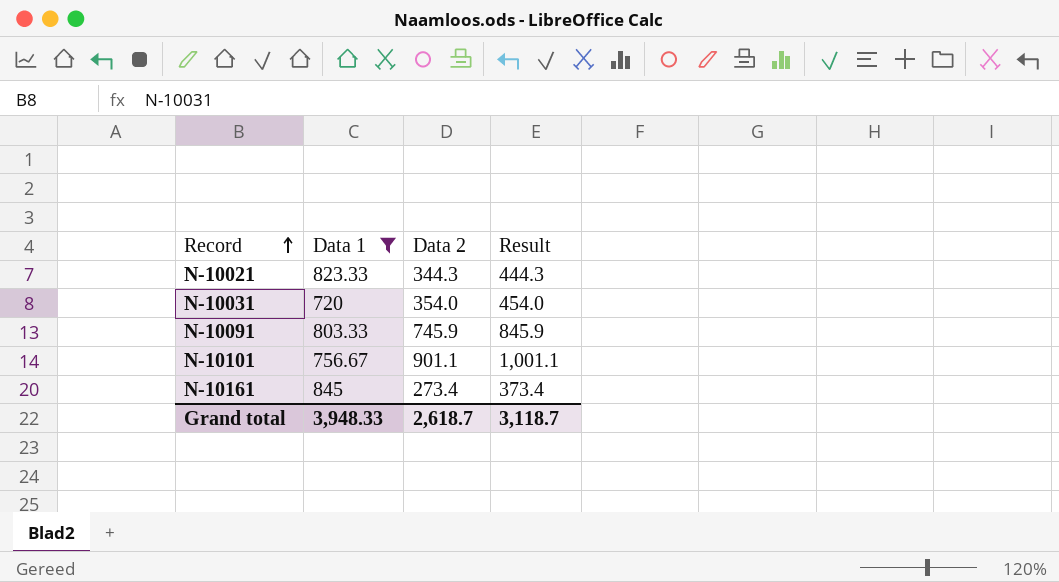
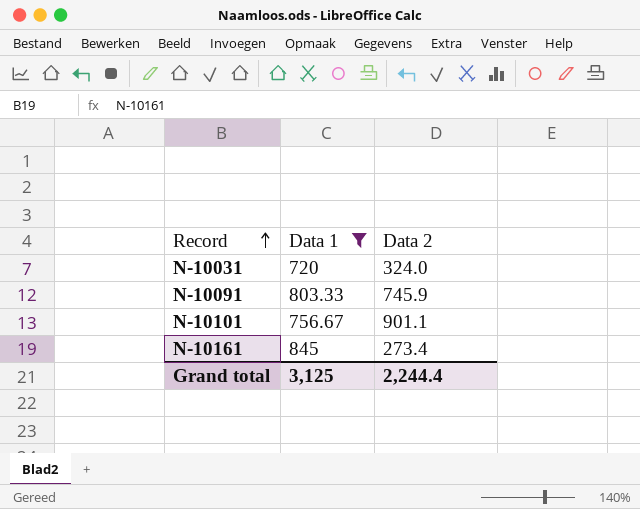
column Result | formula: [Data 2] + 100 -> none
row N-10021: 823.33 | 344.3 | 444.3 -> none
N-10031 | Data 2: 354.0 -> 324.0
Grand total | Data 1: 3,948.33 -> 3,125
Grand total | Data 2: 2,618.7 -> 2,244.4

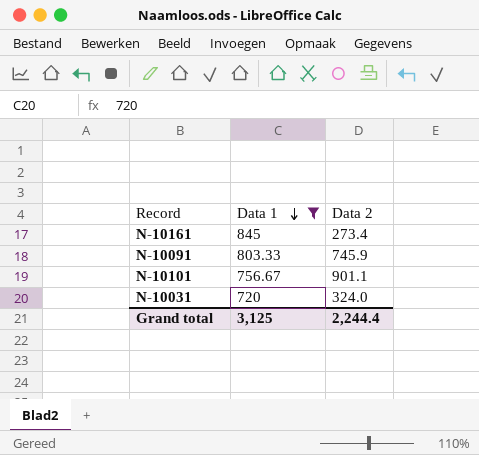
row order: Record ascending -> Data 1 descending

